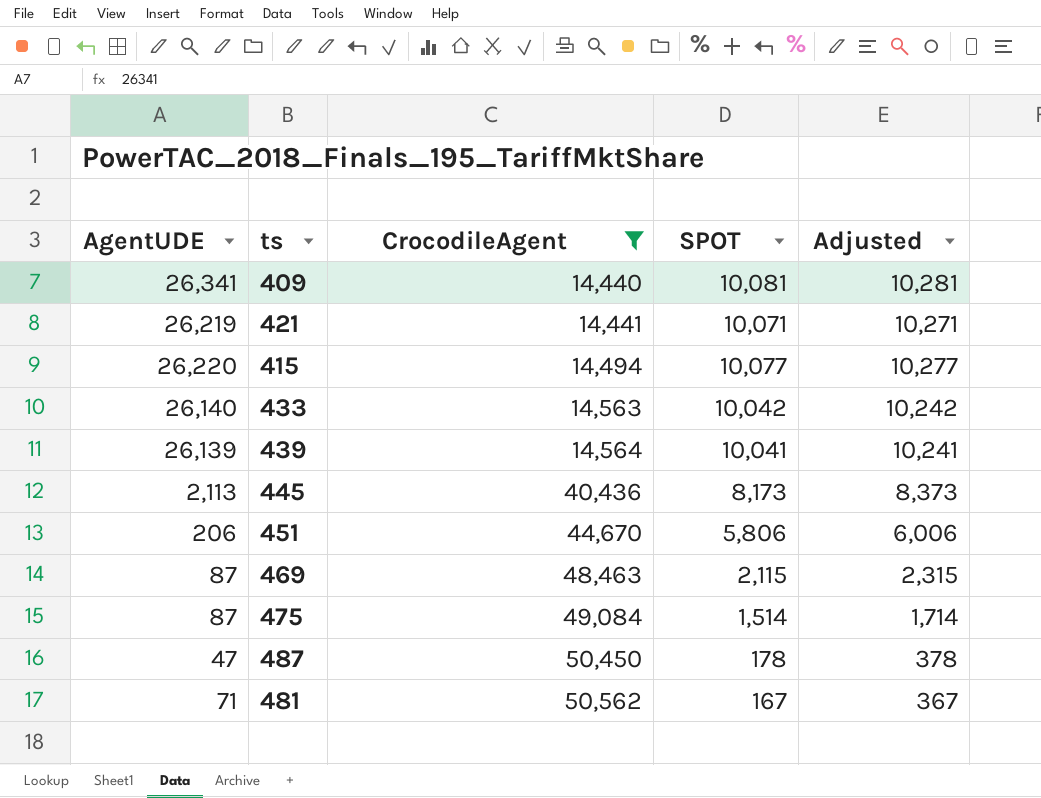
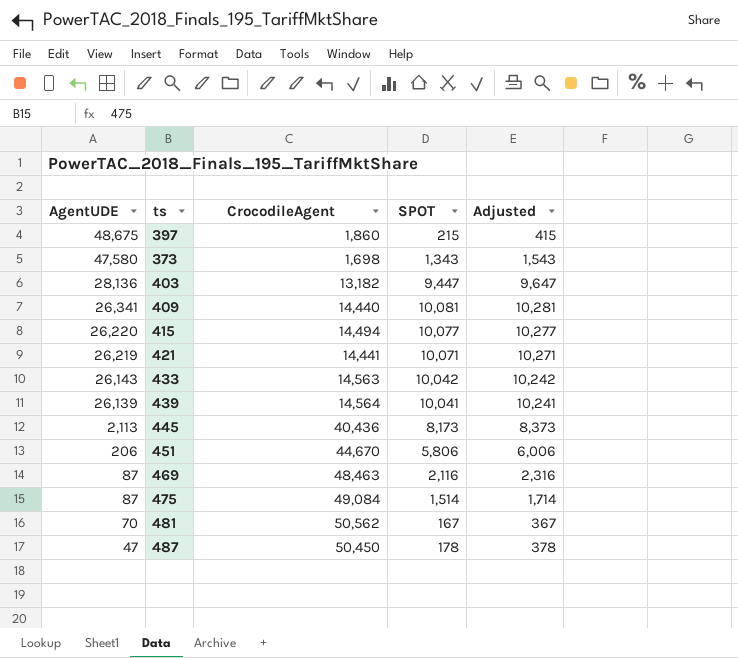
filter: CrocodileAgent >= 14,440 -> none
row order: CrocodileAgent ascending -> AgentUDE descending
433 | AgentUDE: 26,140 -> 26,143
469 | SPOT: 2,115 -> 2,116
469 | Adjusted: 2,315 -> 2,316
481 | AgentUDE: 71 -> 70

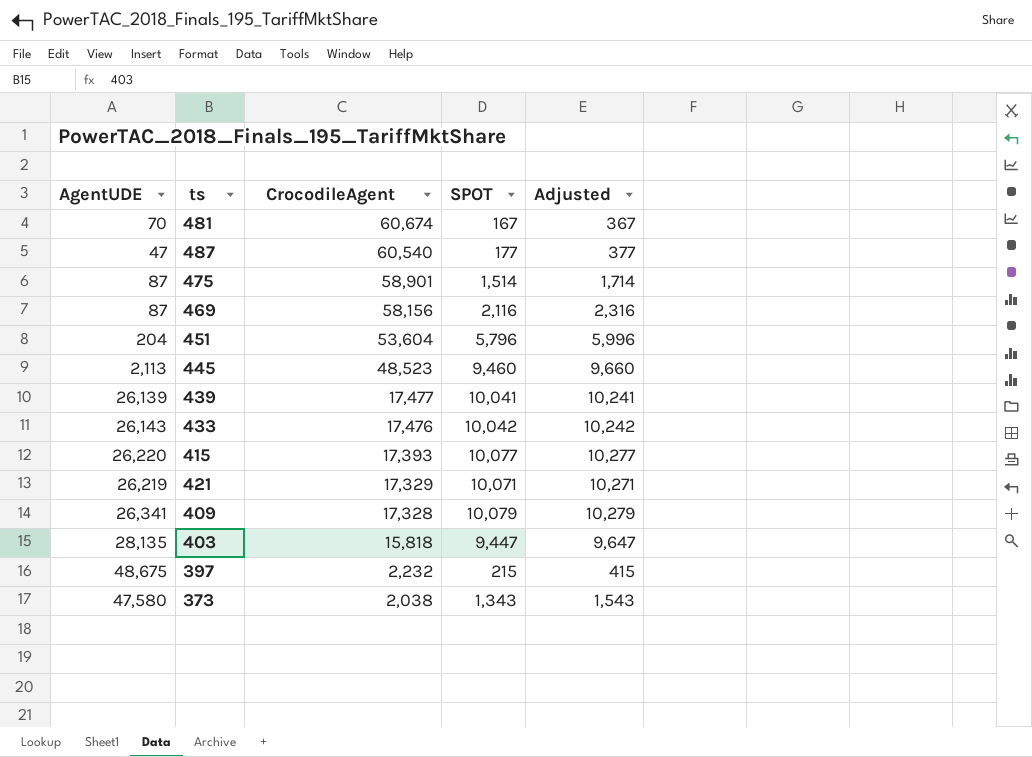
row order: AgentUDE descending -> CrocodileAgent descending
481 | CrocodileAgent: 50,562 -> 60,674
487 | CrocodileAgent: 50,450 -> 60,540
487 | SPOT: 178 -> 177
487 | Adjusted: 378 -> 377
475 | CrocodileAgent: 49,084 -> 58,901
469 | CrocodileAgent: 48,463 -> 58,156
451 | AgentUDE: 206 -> 204
451 | CrocodileAgent: 44,670 -> 53,604
451 | SPOT: 5,806 -> 5,796
451 | Adjusted: 6,006 -> 5,996
445 | CrocodileAgent: 40,436 -> 48,523
445 | SPOT: 8,173 -> 9,460
445 | Adjusted: 8,373 -> 9,660
439 | CrocodileAgent: 14,564 -> 17,477
433 | CrocodileAgent: 14,563 -> 17,476
415 | CrocodileAgent: 14,494 -> 17,393
421 | CrocodileAgent: 14,441 -> 17,329
409 | CrocodileAgent: 14,440 -> 17,328
409 | SPOT: 10,081 -> 10,079
409 | Adjusted: 10,281 -> 10,279
403 | AgentUDE: 28,136 -> 28,135
403 | CrocodileAgent: 13,182 -> 15,818
397 | CrocodileAgent: 1,860 -> 2,232
373 | CrocodileAgent: 1,698 -> 2,038

